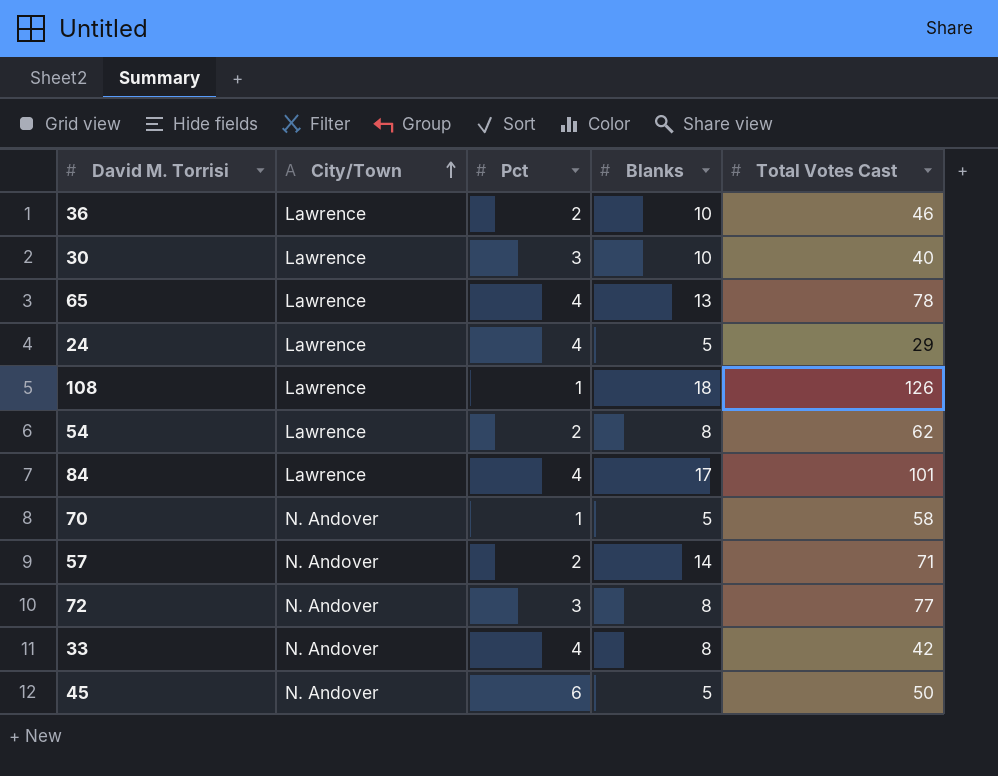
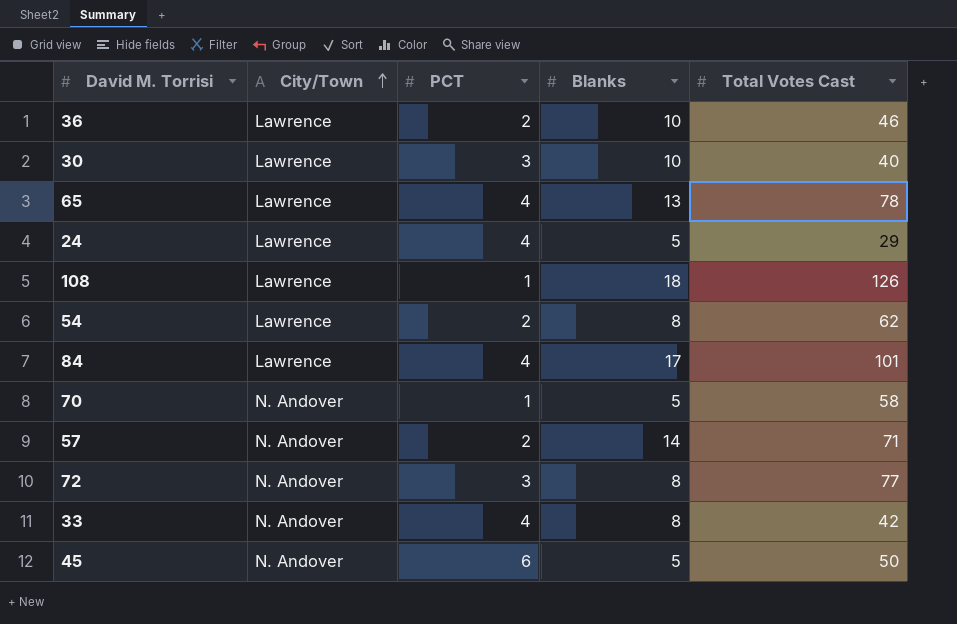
column name: Pct -> PCT

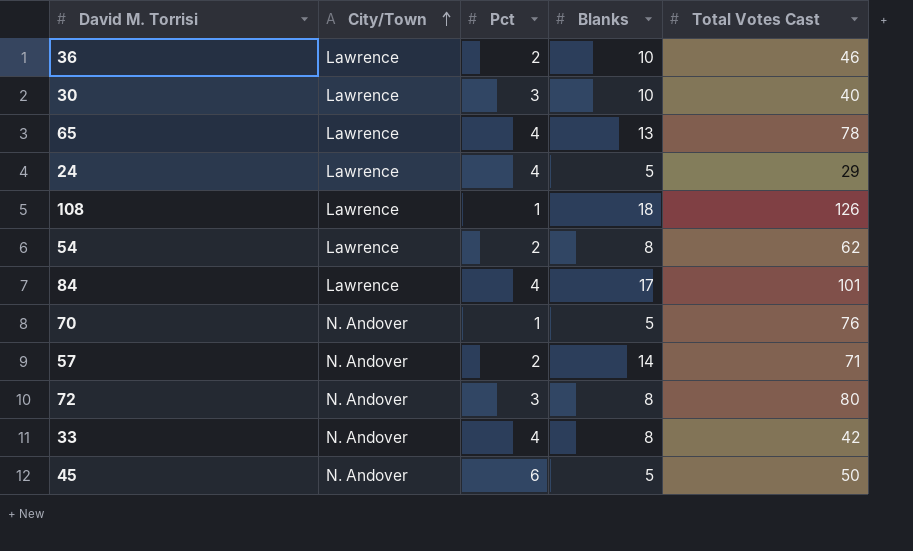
column name: PCT -> Pct
70 | Total Votes Cast: 58 -> 76
72 | Total Votes Cast: 77 -> 80

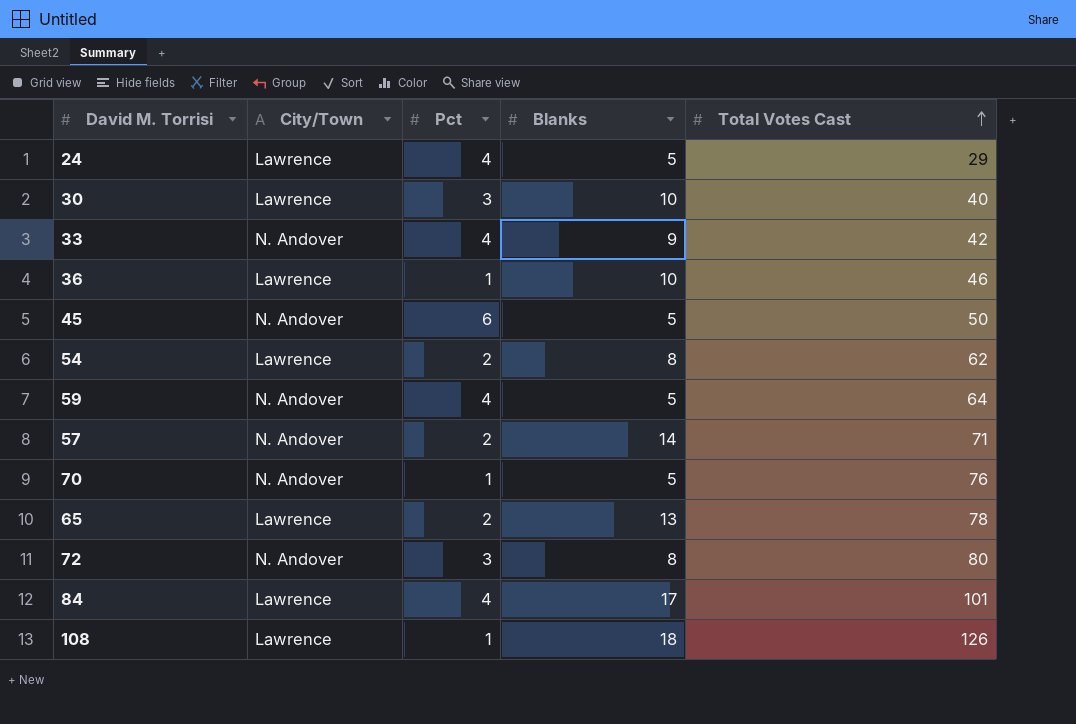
row order: City/Town ascending -> Total Votes Cast ascending
33 | Blanks: 8 -> 9
36 | Pct: 2 -> 1
row 59: none -> N. Andover | 4 | 5 | 64
65 | Pct: 4 -> 2

